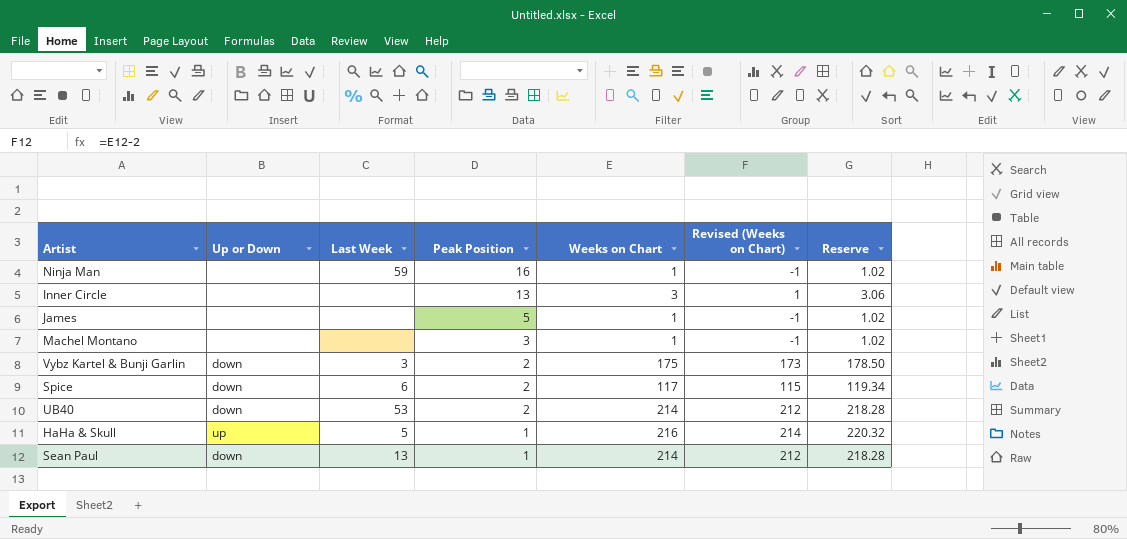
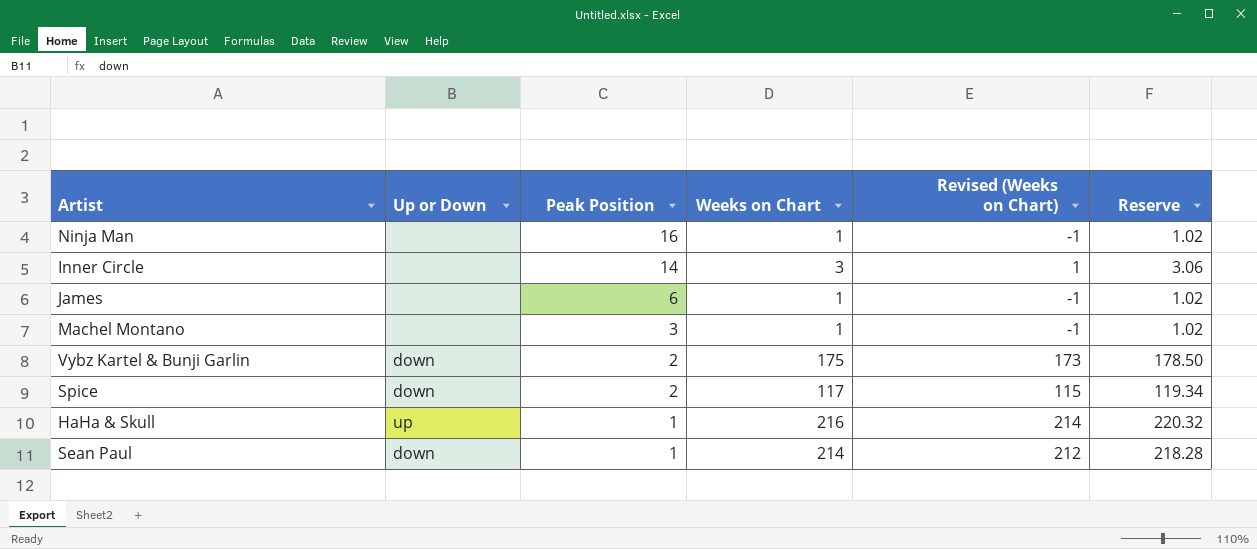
column Last Week | position: 3 -> none
row UB40: down | 53 | 2 | 214 | 212 | 218.28 -> none
Inner Circle | Peak Position: 13 -> 14
James | Peak Position: 5 -> 6

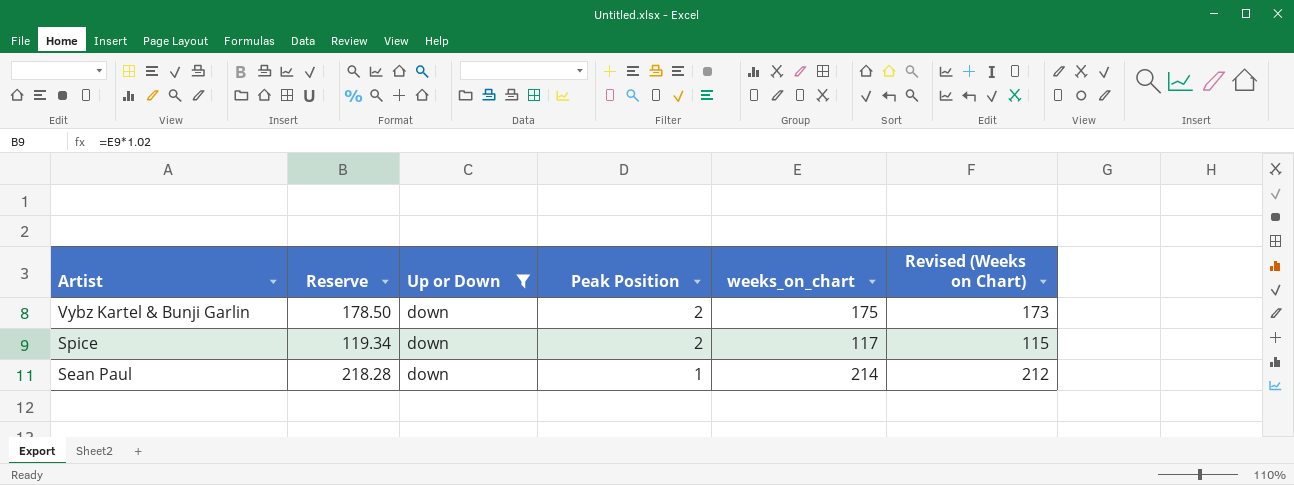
filter: none -> Up or Down = down
column Reserve | position: 6 -> 2
column name: Weeks on Chart -> weeks_on_chart

